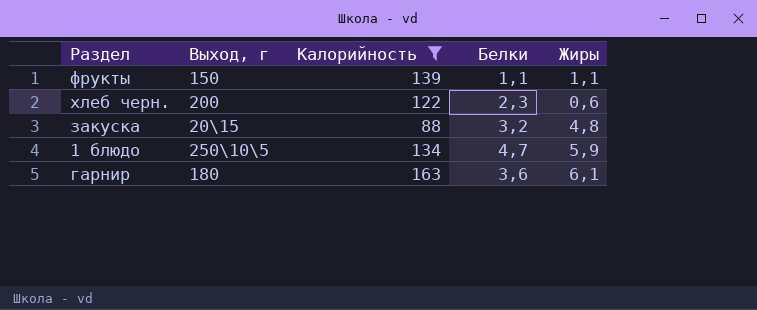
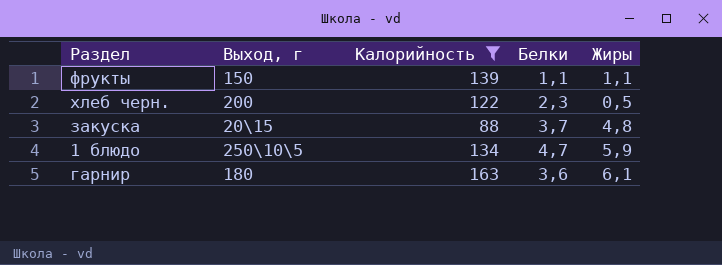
хлеб черн. | Жиры: 0,6 -> 0,5
закуска | Белки: 3,2 -> 3,7

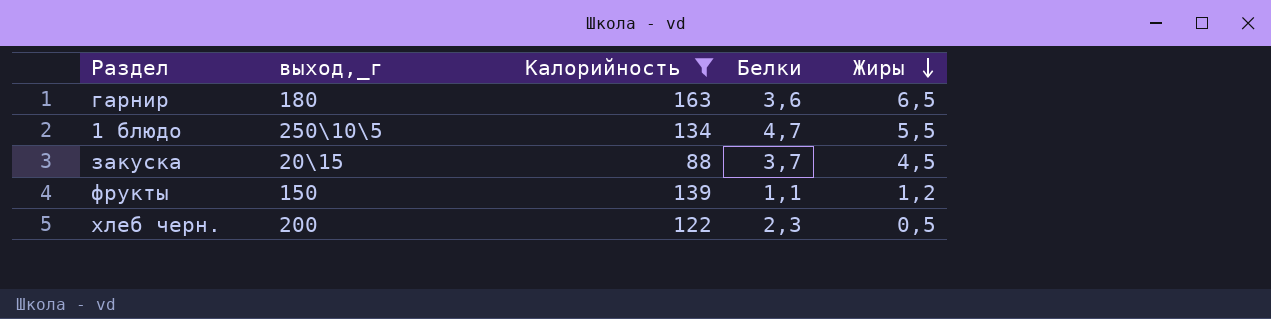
row order: none -> Жиры descending
column name: Выход, г -> выход,_г
гарнир | Жиры: 6,1 -> 6,5
1 блюдо | Жиры: 5,9 -> 5,5
закуска | Жиры: 4,8 -> 4,5
фрукты | Жиры: 1,1 -> 1,2

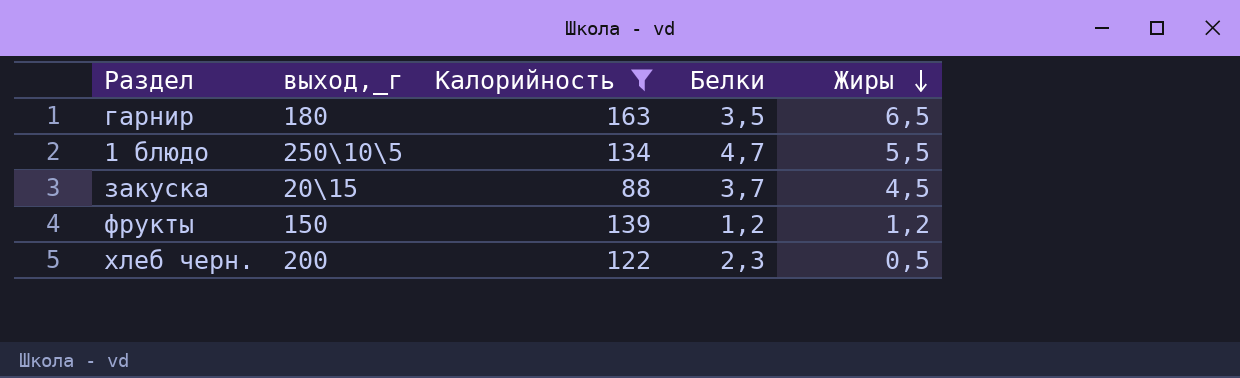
гарнир | Белки: 3,6 -> 3,5
фрукты | Белки: 1,1 -> 1,2

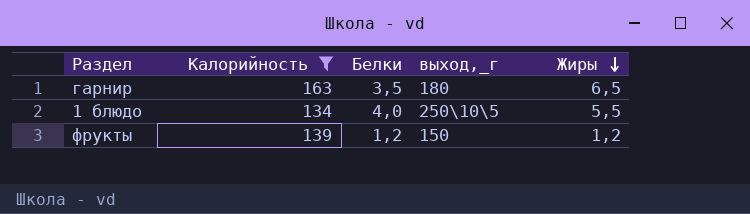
column выход,_г | position: 2 -> 4
row закуска: 20\15 | 88 | 3,7 | 4,5 -> none
row хлеб черн.: 200 | 122 | 2,3 | 0,5 -> none
1 блюдо | Белки: 4,7 -> 4,0

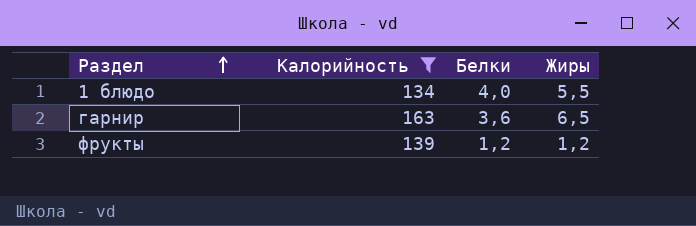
row order: Жиры descending -> Раздел ascending
column выход,_г | position: 4 -> none
гарнир | Белки: 3,5 -> 3,6

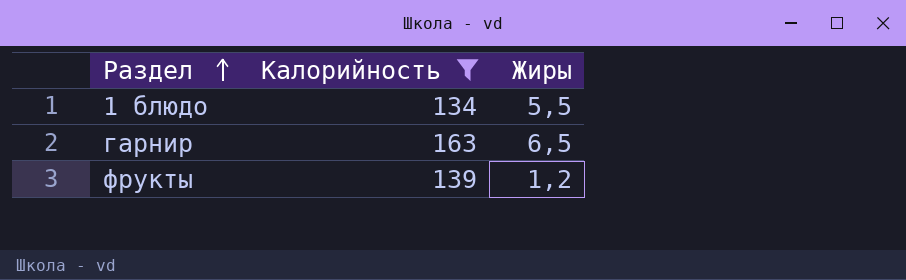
column Белки | position: 3 -> none

